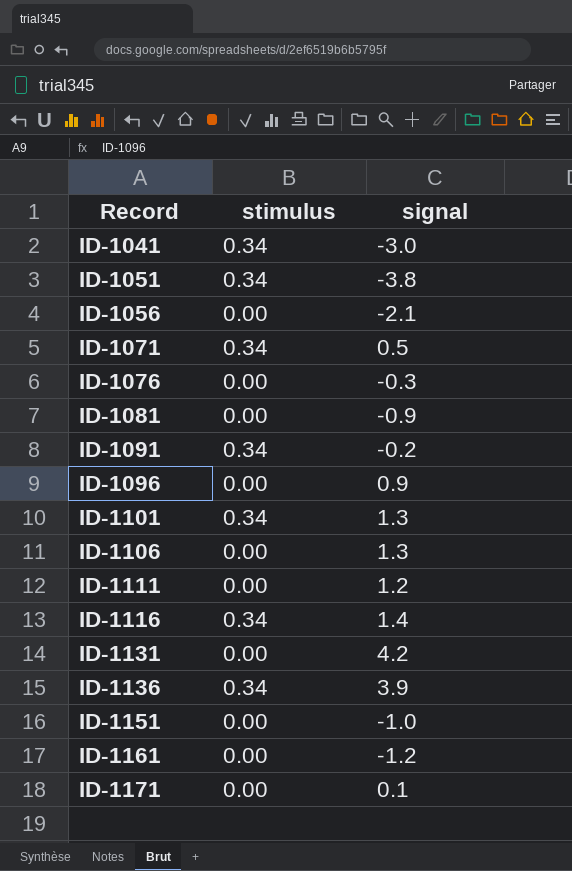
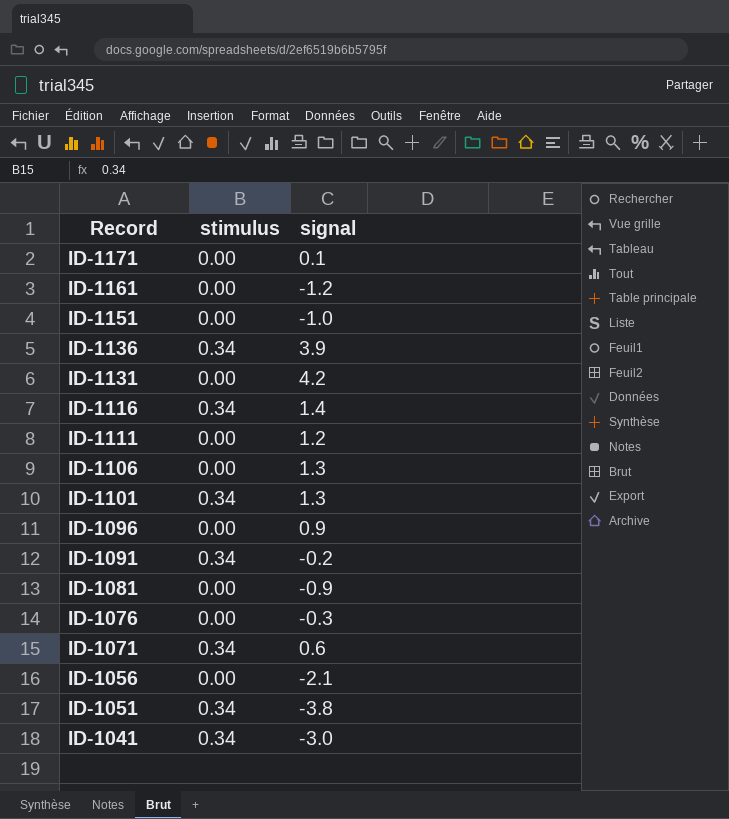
row order: Record ascending -> Record descending
ID-1071 | signal: 0.5 -> 0.6

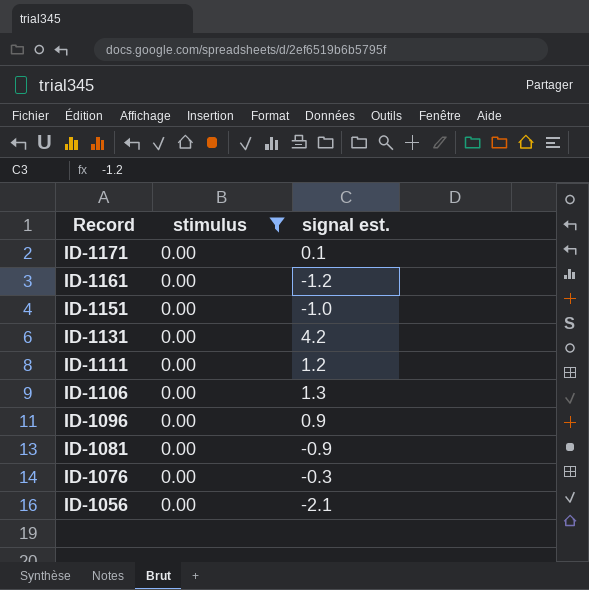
filter: none -> stimulus = 0.00
column name: signal -> signal est.

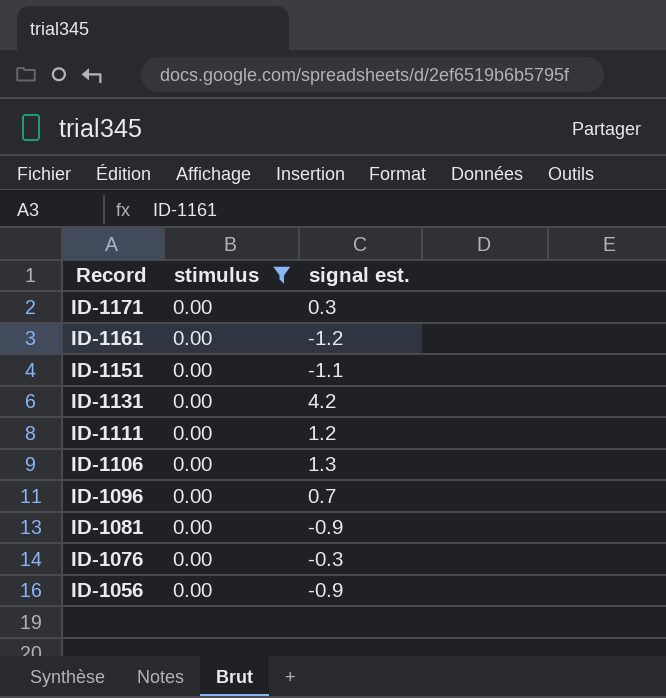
ID-1171 | signal est.: 0.1 -> 0.3
ID-1151 | signal est.: -1.0 -> -1.1
ID-1096 | signal est.: 0.9 -> 0.7
ID-1056 | signal est.: -2.1 -> -0.9

